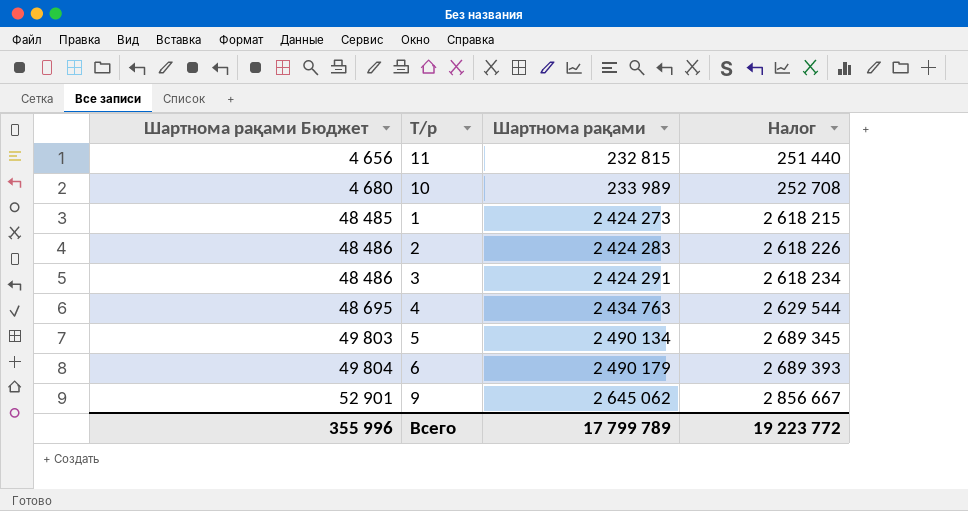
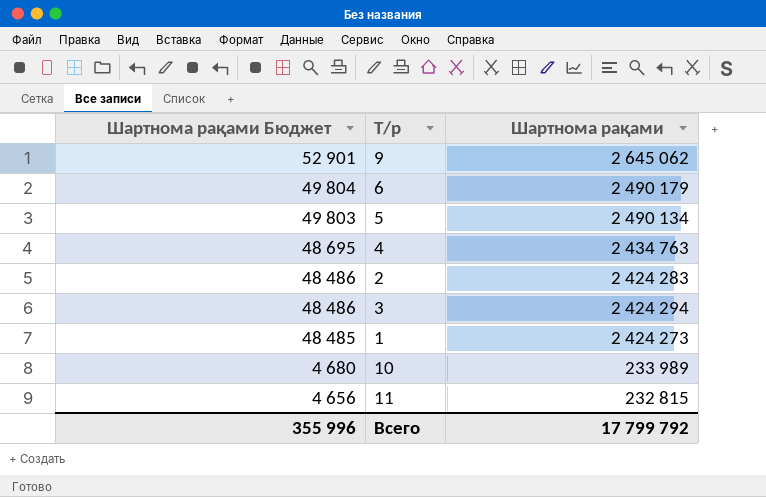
row order: Шартнома рақами Бюджет ascending -> Шартнома рақами Бюджет descending
column Налог | formula: [Шартнома рақами] * 1,08 -> none
3 | Шартнома рақами: 2 424 291 -> 2 424 294
Всего | Шартнома рақами: 17 799 789 -> 17 799 792

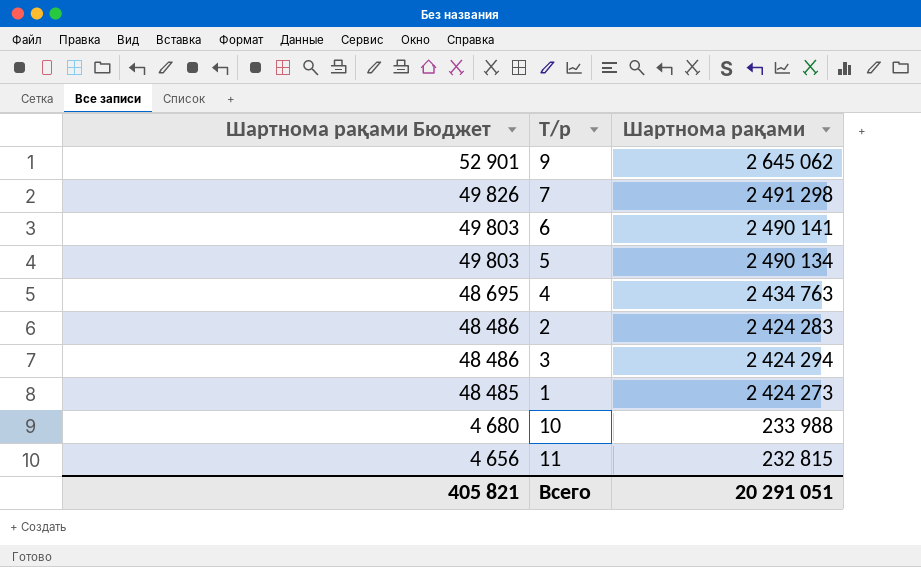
row 7: none -> 49 826 | 2 491 298
6 | Шартнома рақами Бюджет: 49 804 -> 49 803
6 | Шартнома рақами: 2 490 179 -> 2 490 141
10 | Шартнома рақами: 233 989 -> 233 988
Всего | Шартнома рақами Бюджет: 355 996 -> 405 821
Всего | Шартнома рақами: 17 799 792 -> 20 291 051

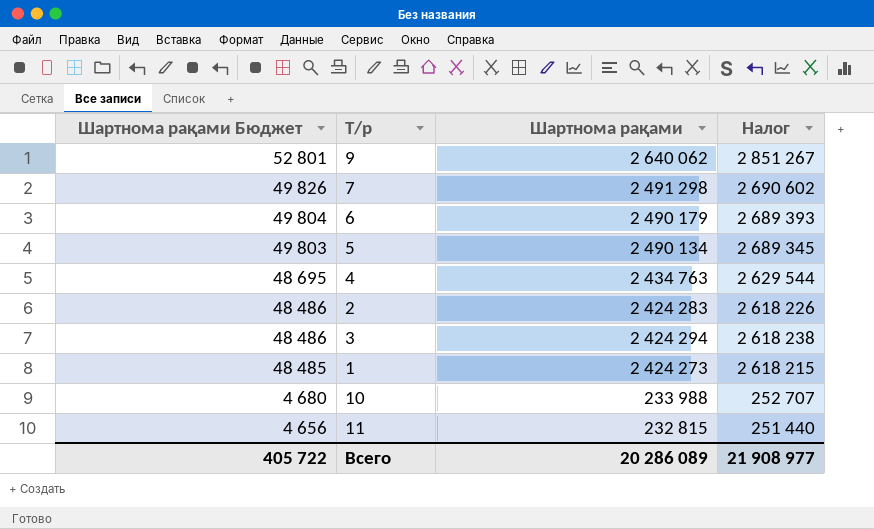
column Налог | formula: none -> [Шартнома рақами] * 1,08
9 | Шартнома рақами Бюджет: 52 901 -> 52 801
9 | Шартнома рақами: 2 645 062 -> 2 640 062
6 | Шартнома рақами Бюджет: 49 803 -> 49 804
6 | Шартнома рақами: 2 490 141 -> 2 490 179
Всего | Шартнома рақами Бюджет: 405 821 -> 405 722
Всего | Шартнома рақами: 20 291 051 -> 20 286 089

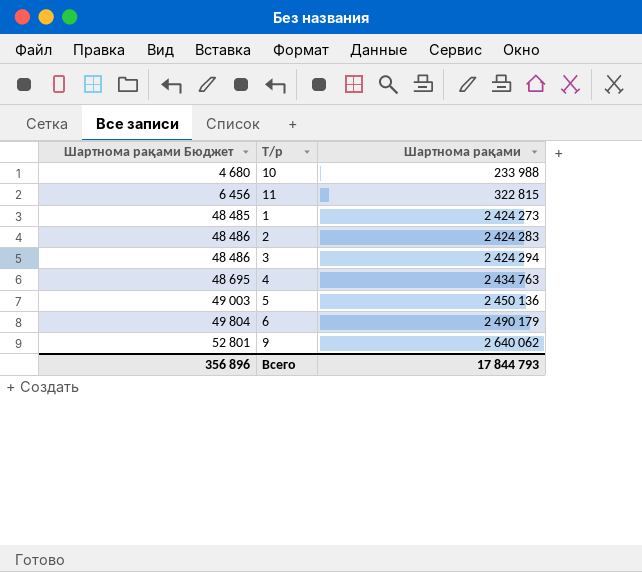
row order: Шартнома рақами Бюджет descending -> Шартнома рақами Бюджет ascending
column Налог | formula: [Шартнома рақами] * 1,08 -> none
row 7: 49 826 | 2 491 298 | 2 690 602 -> none
11 | Шартнома рақами Бюджет: 4 656 -> 6 456
11 | Шартнома рақами: 232 815 -> 322 815
5 | Шартнома рақами Бюджет: 49 803 -> 49 003
5 | Шартнома рақами: 2 490 134 -> 2 450 136
Всего | Шартнома рақами Бюджет: 405 722 -> 356 896
Всего | Шартнома рақами: 20 286 089 -> 17 844 793

